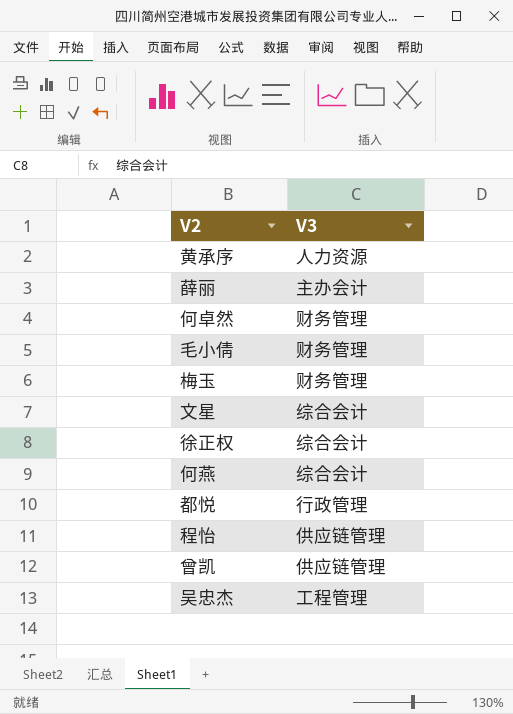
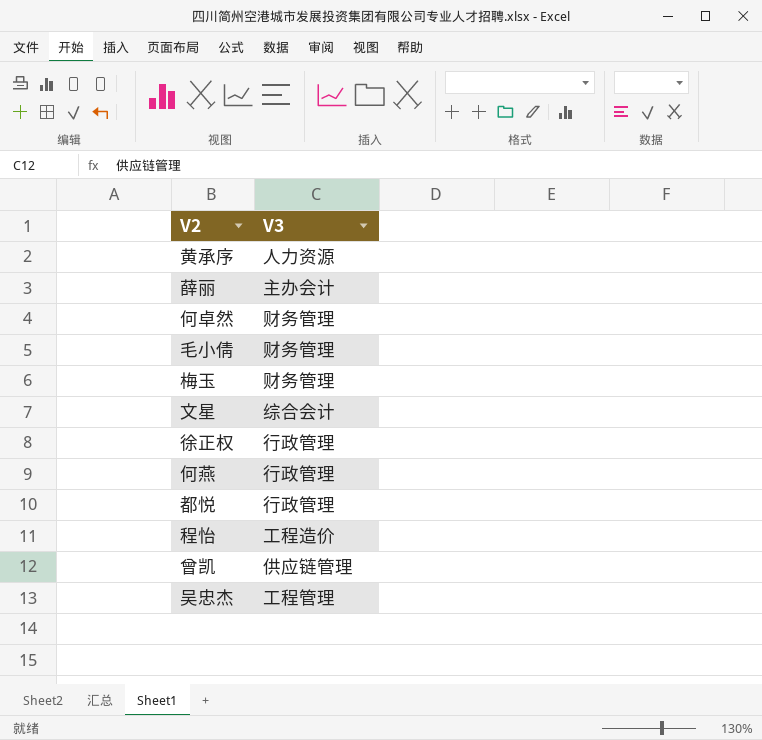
徐正权 | V3: 综合会计 -> 行政管理
何燕 | V3: 综合会计 -> 行政管理
程怡 | V3: 供应链管理 -> 工程造价

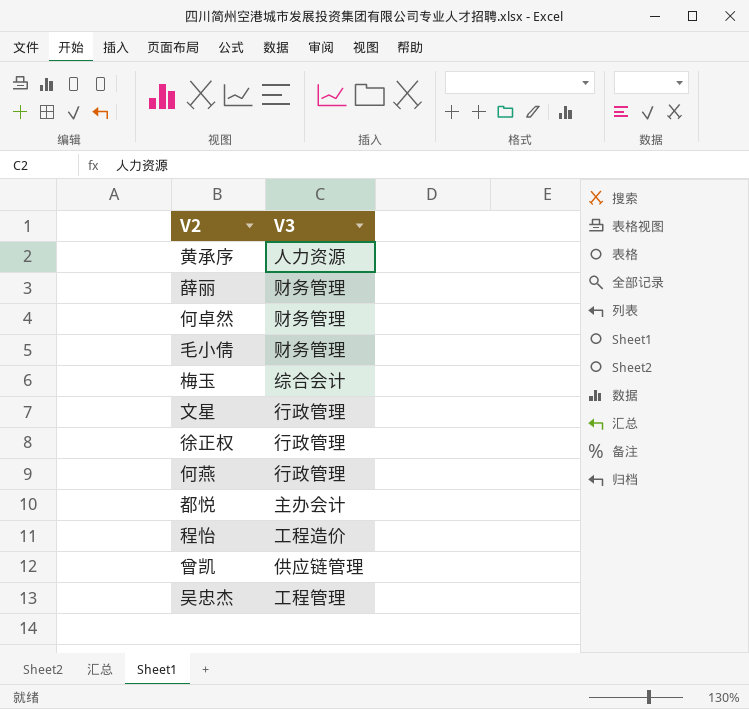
薛丽 | V3: 主办会计 -> 财务管理
梅玉 | V3: 财务管理 -> 综合会计
文星 | V3: 综合会计 -> 行政管理
都悦 | V3: 行政管理 -> 主办会计

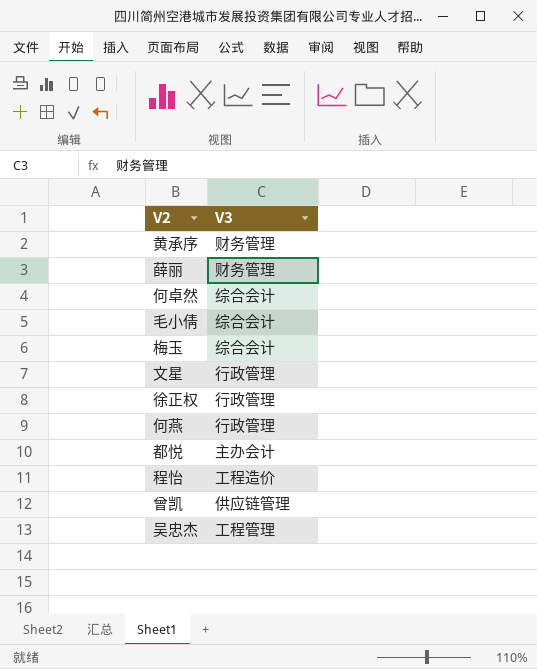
黄承序 | V3: 人力资源 -> 财务管理
何卓然 | V3: 财务管理 -> 综合会计
毛小倩 | V3: 财务管理 -> 综合会计

